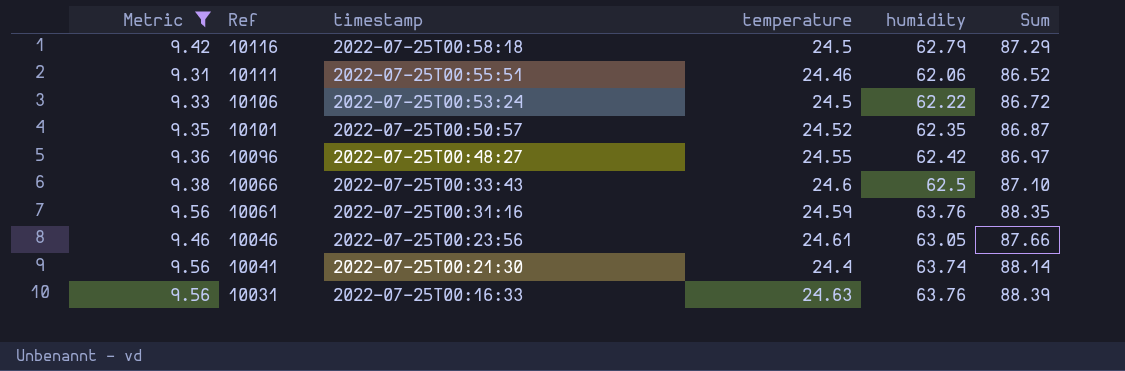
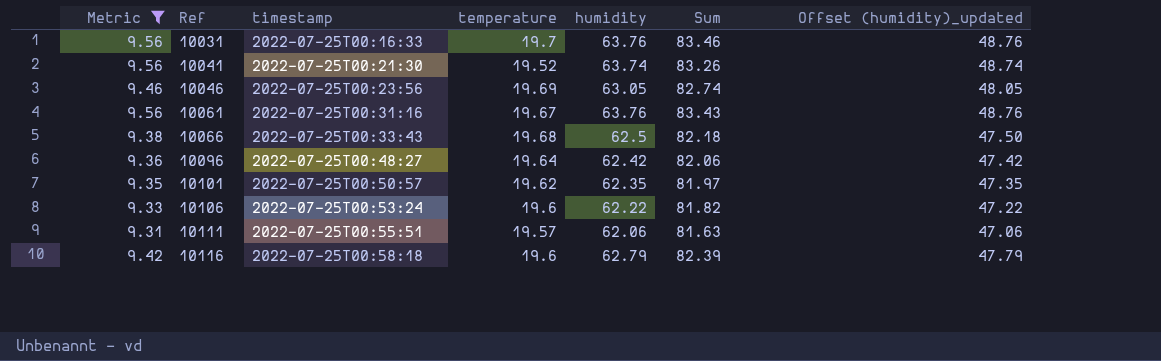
row order: Ref descending -> Ref ascending
column Offset (humidity)_updated | formula: none -> [humidity] - 15
10031 | temperature: 24.63 -> 19.7
10031 | Sum: 88.39 -> 83.46
10041 | temperature: 24.4 -> 19.52
10041 | Sum: 88.14 -> 83.26
10046 | temperature: 24.61 -> 19.69
10046 | Sum: 87.66 -> 82.74
10061 | temperature: 24.59 -> 19.67
10061 | Sum: 88.35 -> 83.43
10066 | temperature: 24.6 -> 19.68
10066 | Sum: 87.10 -> 82.18
10096 | temperature: 24.55 -> 19.64
10096 | Sum: 86.97 -> 82.06
10101 | temperature: 24.52 -> 19.62
10101 | Sum: 86.87 -> 81.97
10106 | temperature: 24.5 -> 19.6
10106 | Sum: 86.72 -> 81.82
10111 | temperature: 24.46 -> 19.57
10111 | Sum: 86.52 -> 81.63
10116 | temperature: 24.5 -> 19.6
10116 | Sum: 87.29 -> 82.39

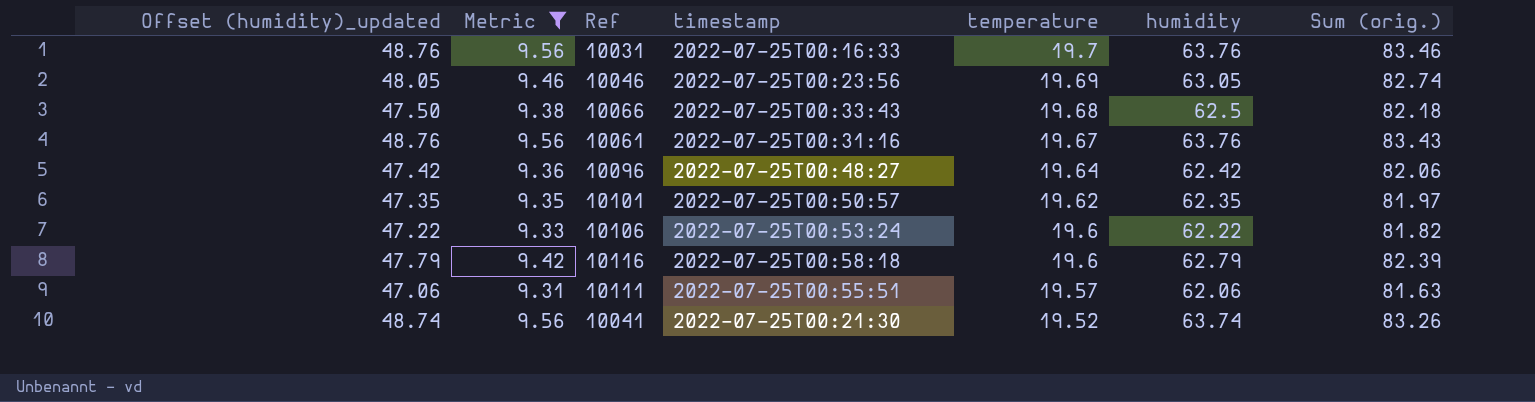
row order: Ref ascending -> temperature descending
column Offset (humidity)_updated | position: 7 -> 1
column name: Sum -> Sum (orig.)

